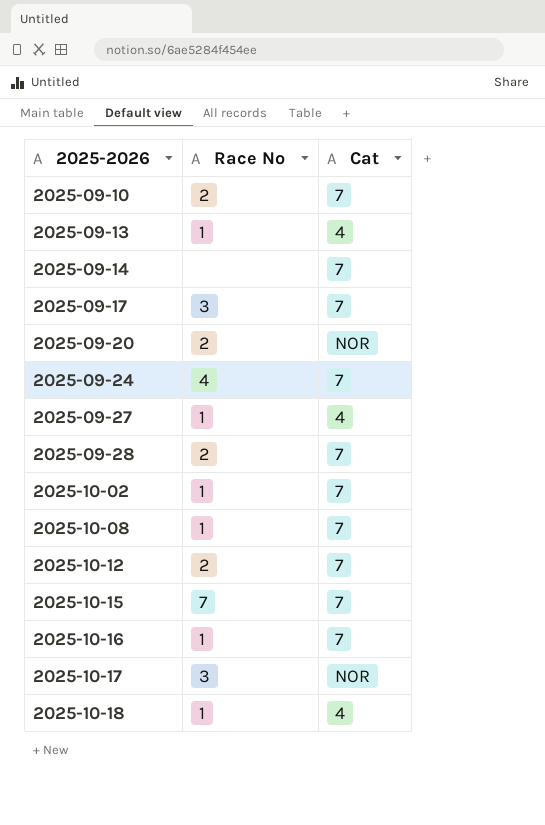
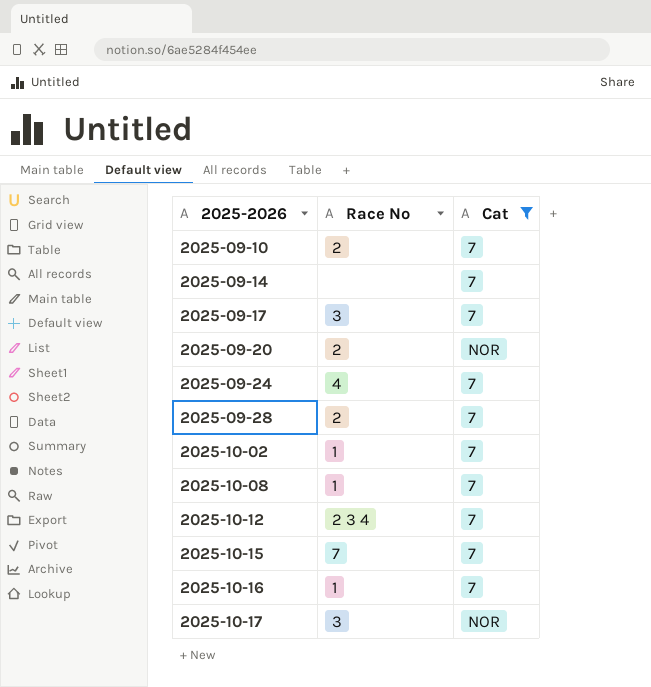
filter: none -> Cat != 4
2025-10-12 | Race No: 2 -> 2 3 4

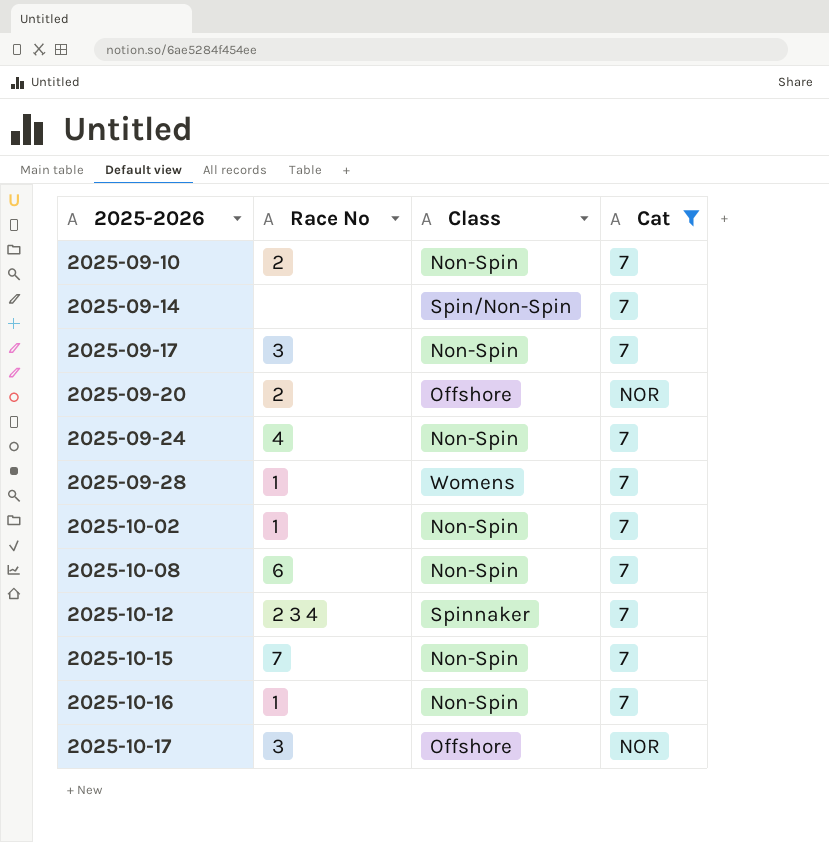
column Class | position: none -> 3
2025-09-28 | Race No: 2 -> 1
2025-10-08 | Race No: 1 -> 6

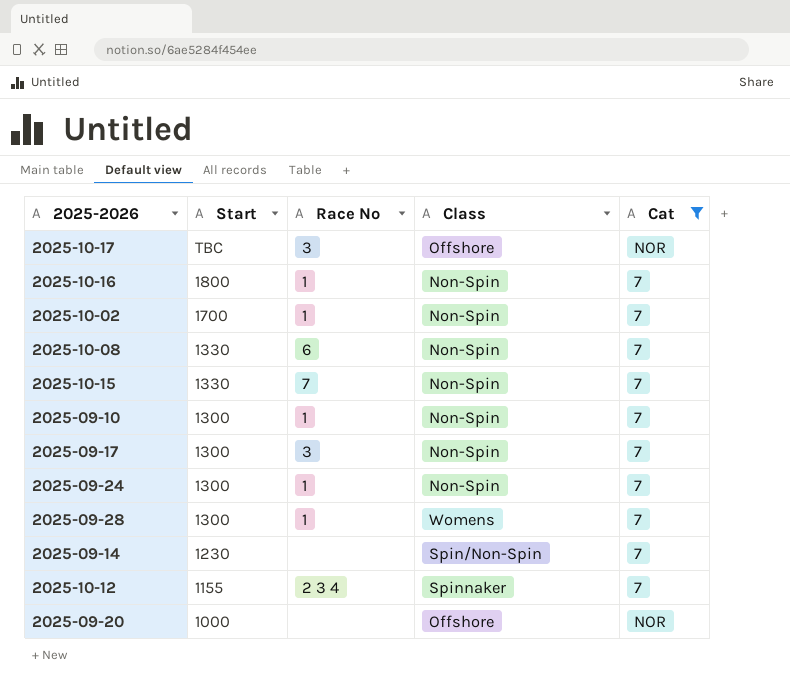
row order: 2025-2026 ascending -> Start descending
column Start | position: none -> 2
2025-09-10 | Race No: 2 -> 1
2025-09-24 | Race No: 4 -> 1
2025-09-20 | Race No: 2 -> none

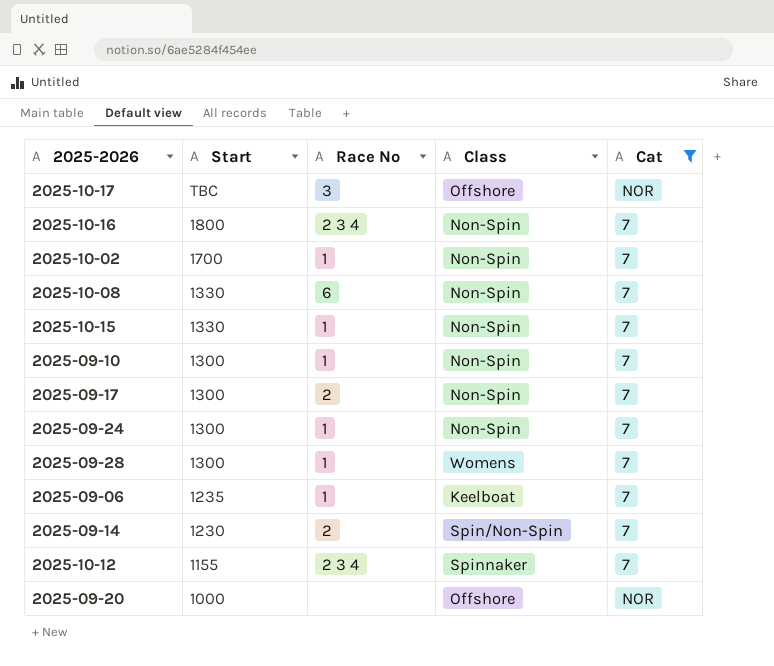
2025-10-16 | Race No: 1 -> 2 3 4
2025-10-15 | Race No: 7 -> 1
2025-09-17 | Race No: 3 -> 2
row 2025-09-06: none -> 1235 | 1 | Keelboat | 7
2025-09-14 | Race No: none -> 2

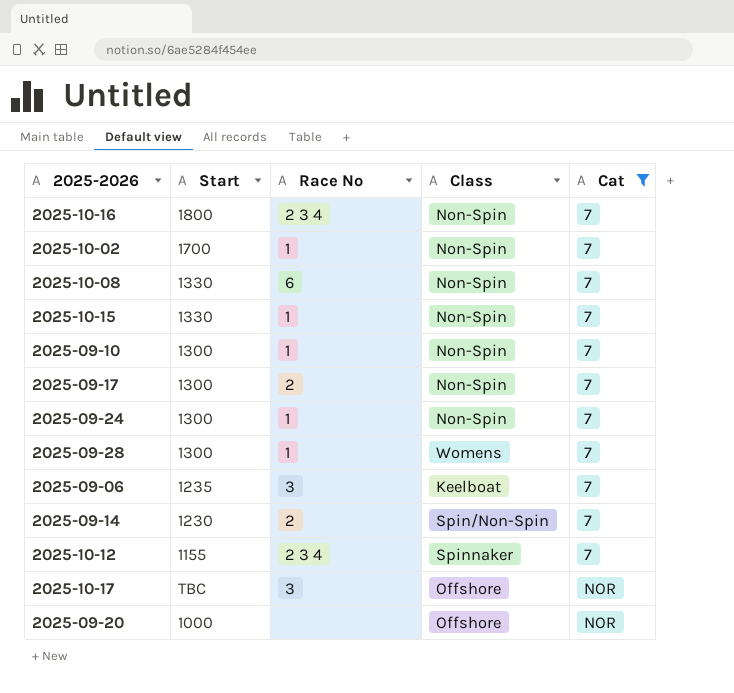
row order: Start descending -> Cat ascending
2025-09-06 | Race No: 1 -> 3

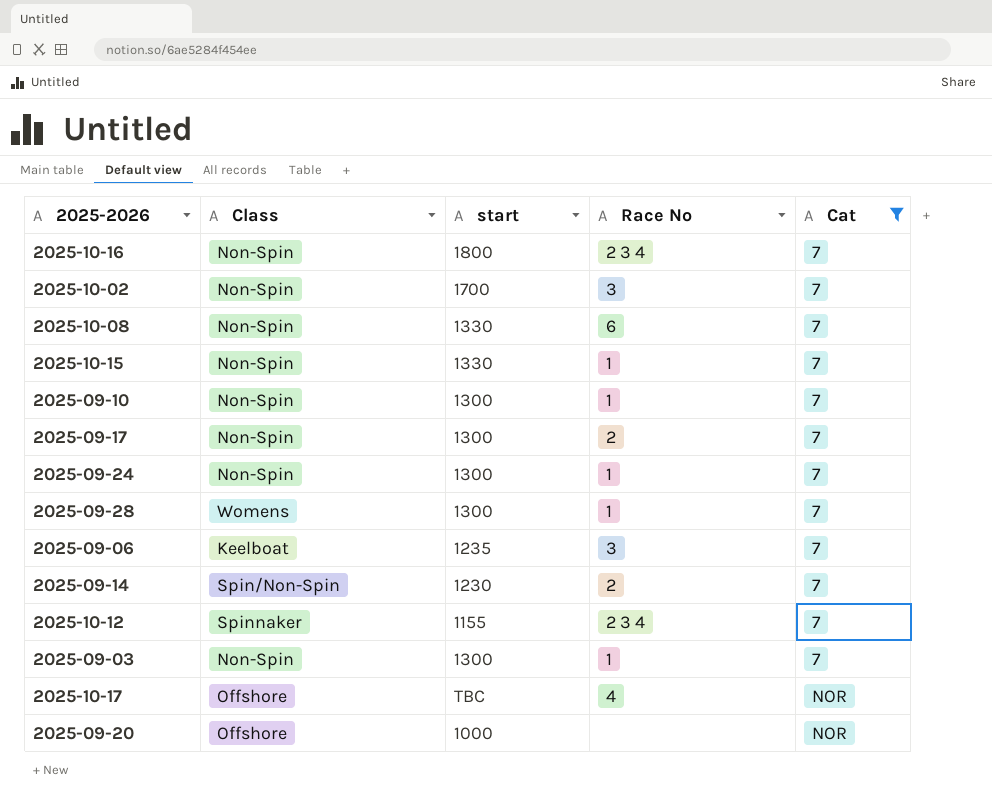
column Class | position: 4 -> 2
column name: Start -> start
2025-10-02 | Race No: 1 -> 3
row 2025-09-03: none -> Non-Spin | 1300 | 1 | 7
2025-10-17 | Race No: 3 -> 4

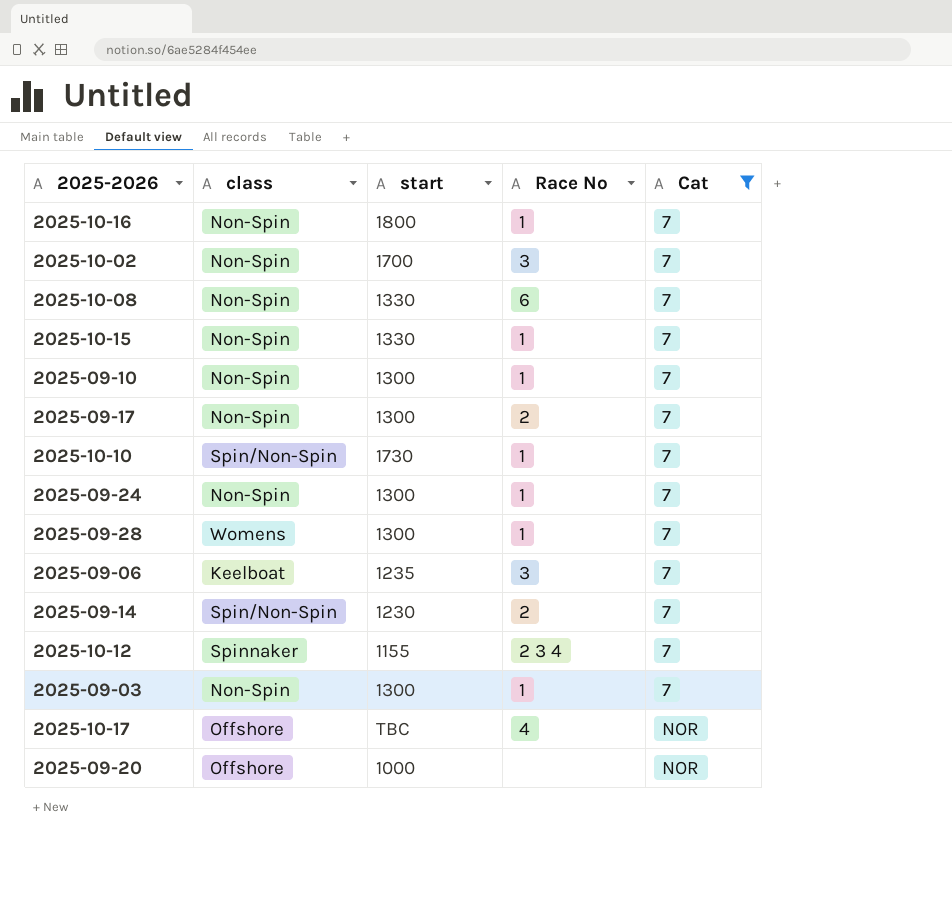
column name: Class -> class
2025-10-16 | Race No: 2 3 4 -> 1
row 2025-10-10: none -> Spin/Non-Spin | 1730 | 1 | 7

